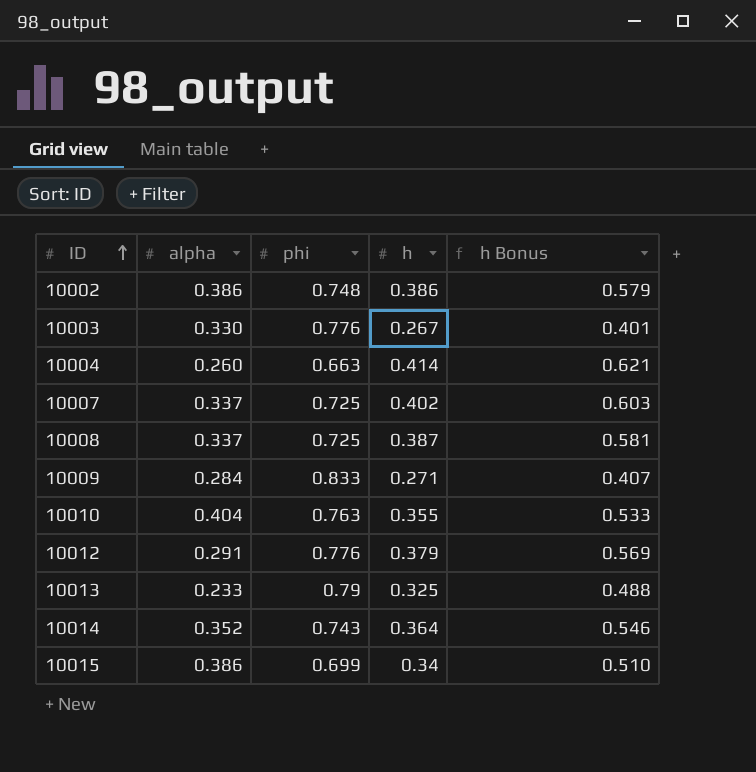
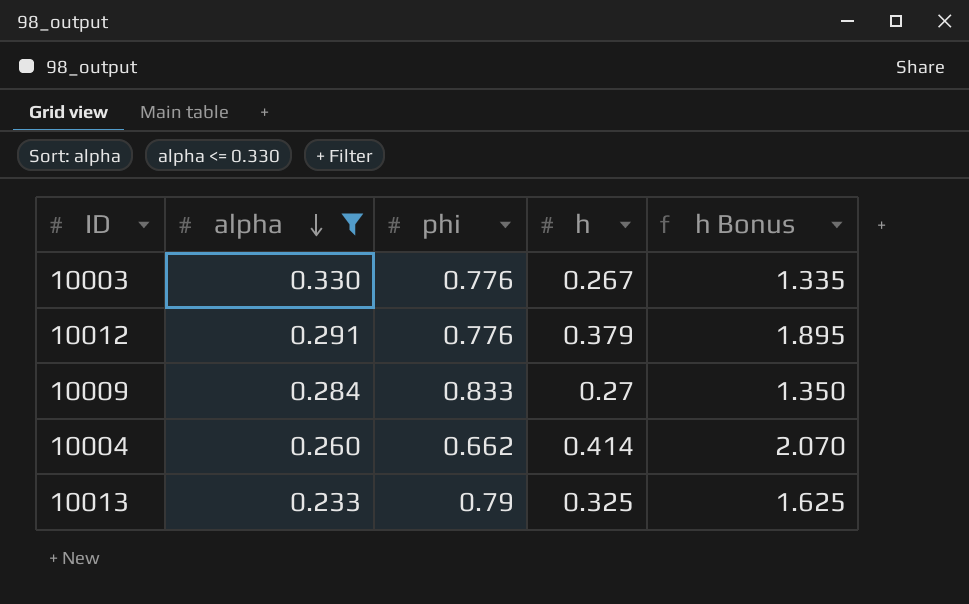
filter: none -> alpha <= 0.330
row order: ID ascending -> alpha descending
column h Bonus | formula: [h] * 1.5 -> [h] * 5
10009 | h: 0.271 -> 0.27
10004 | phi: 0.663 -> 0.662

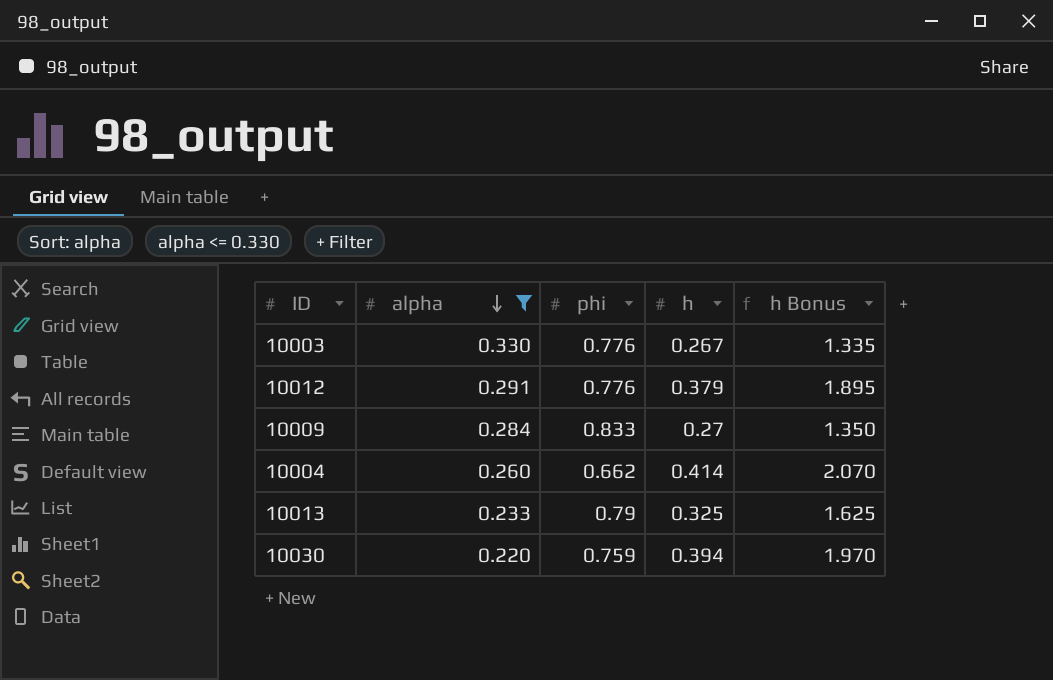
row 10030: none -> 0.220 | 0.759 | 0.394 | 1.970

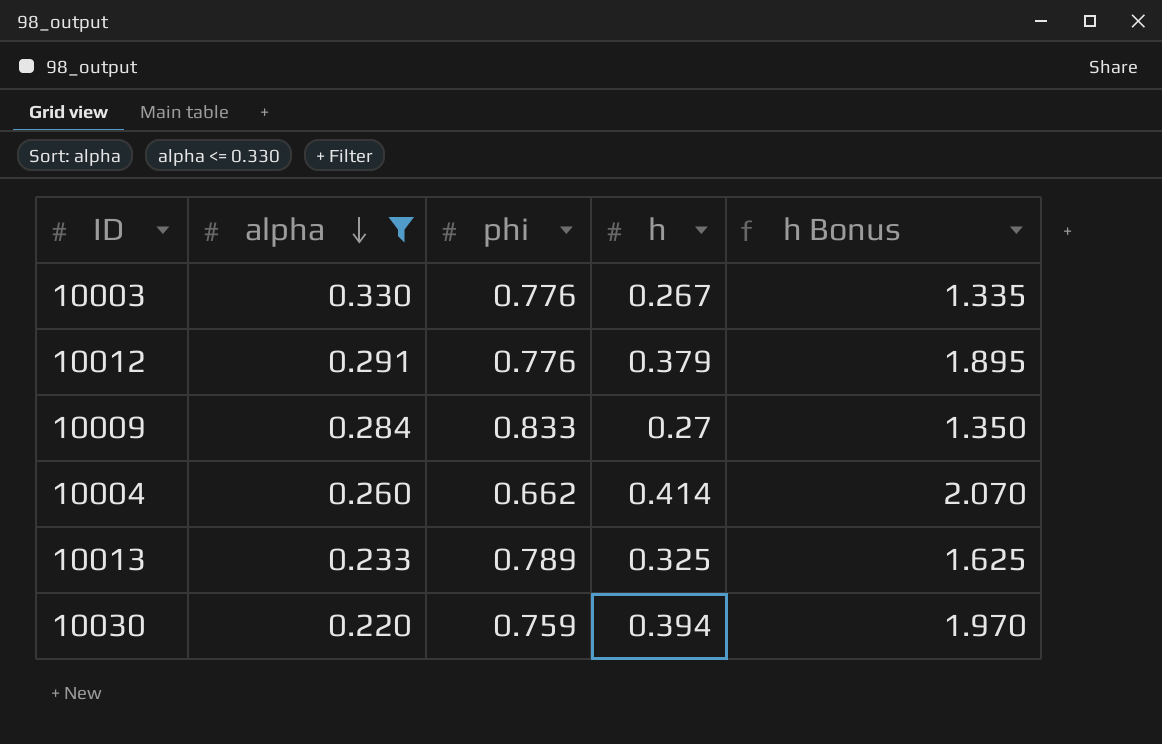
10013 | phi: 0.79 -> 0.789

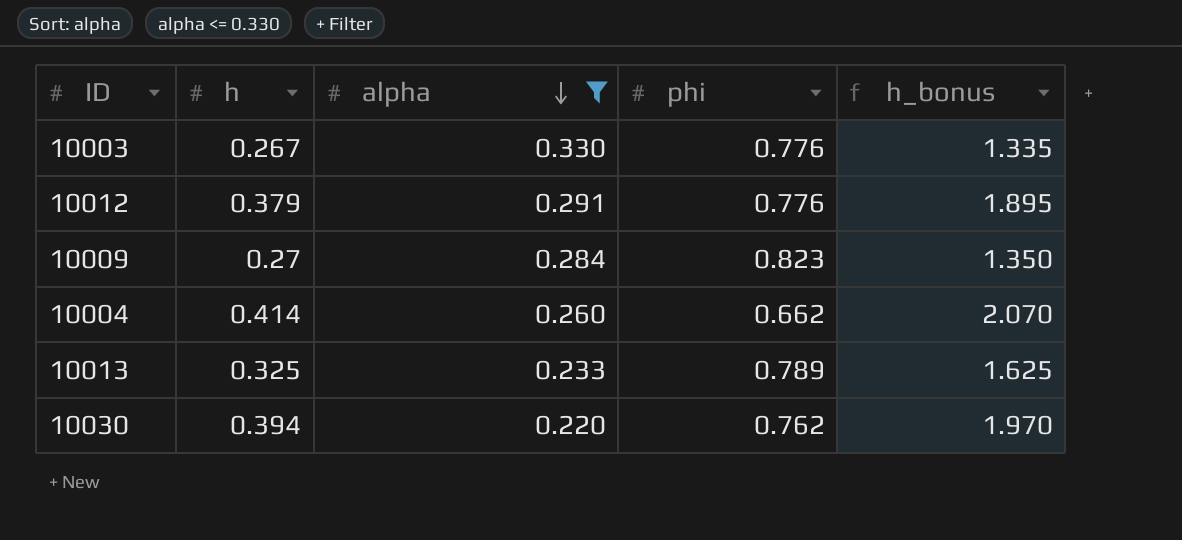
column h | position: 4 -> 2
column name: h Bonus -> h_bonus
10009 | phi: 0.833 -> 0.823
10030 | phi: 0.759 -> 0.762

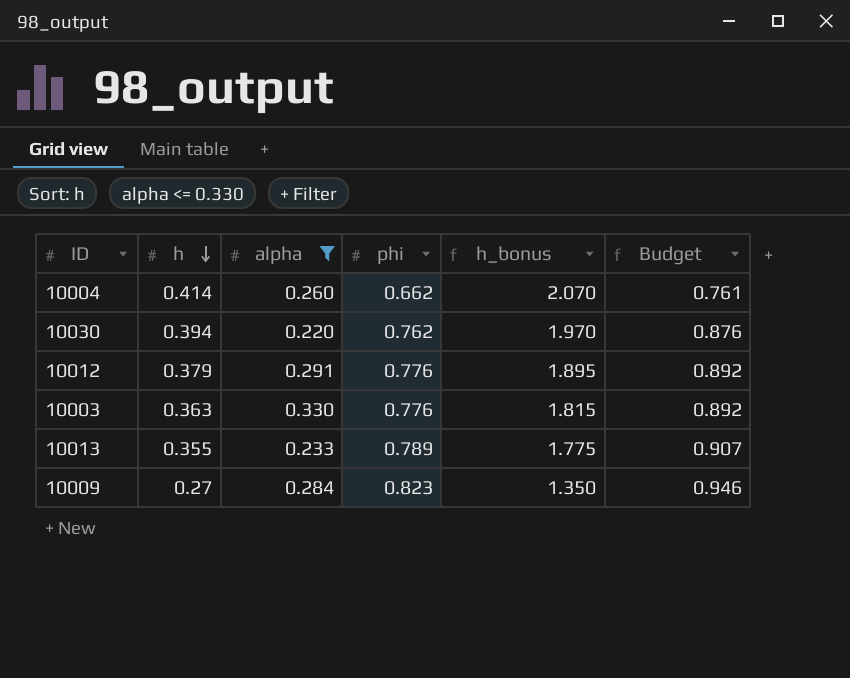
row order: alpha descending -> h descending
column Budget | formula: none -> [phi] * 1.15
10003 | h: 0.267 -> 0.363
10003 | h_bonus: 1.335 -> 1.815
10013 | h: 0.325 -> 0.355
10013 | h_bonus: 1.625 -> 1.775

